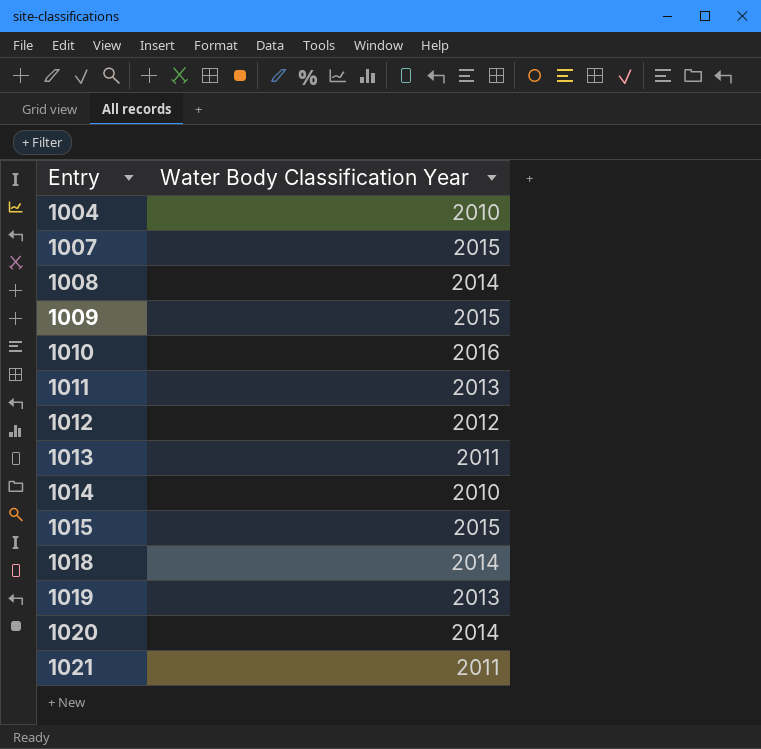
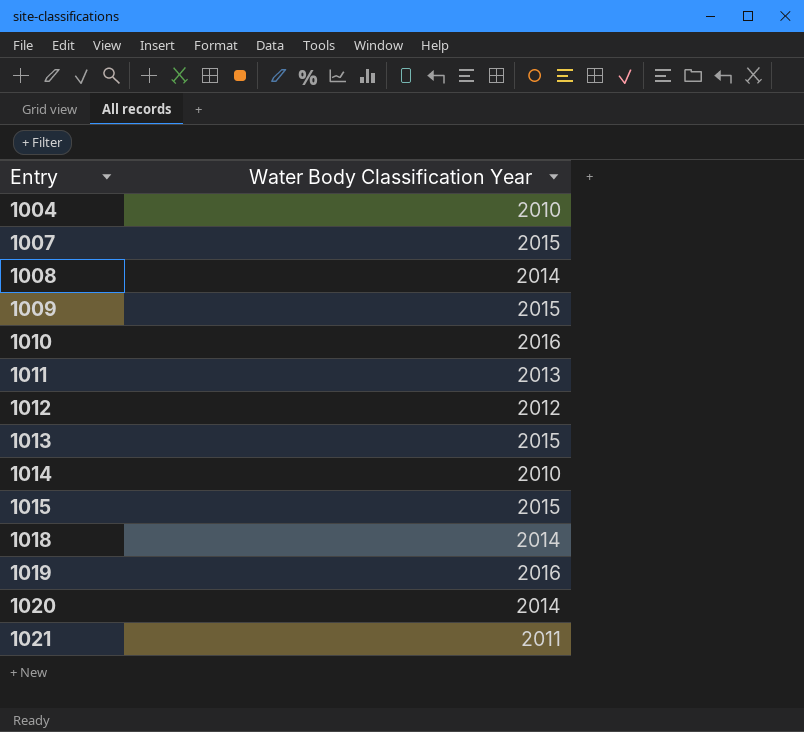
1013 | Water Body Classification Year: 2011 -> 2015
1019 | Water Body Classification Year: 2013 -> 2016

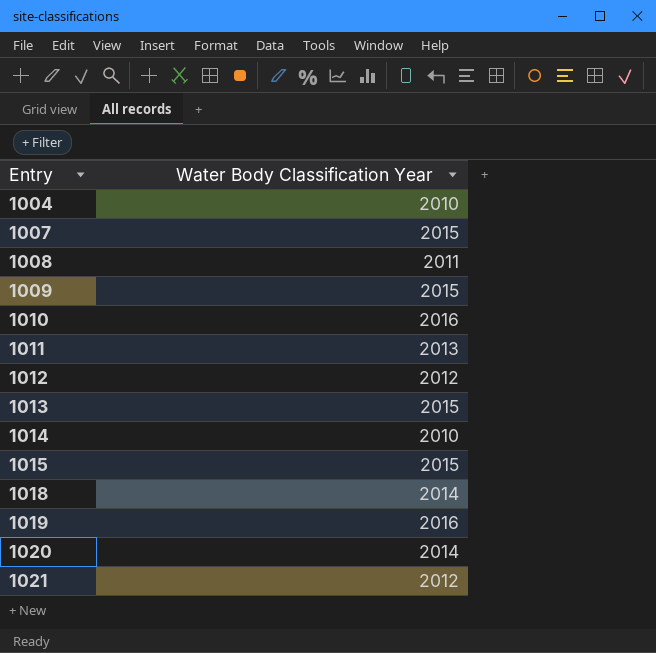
1008 | Water Body Classification Year: 2014 -> 2011
1021 | Water Body Classification Year: 2011 -> 2012

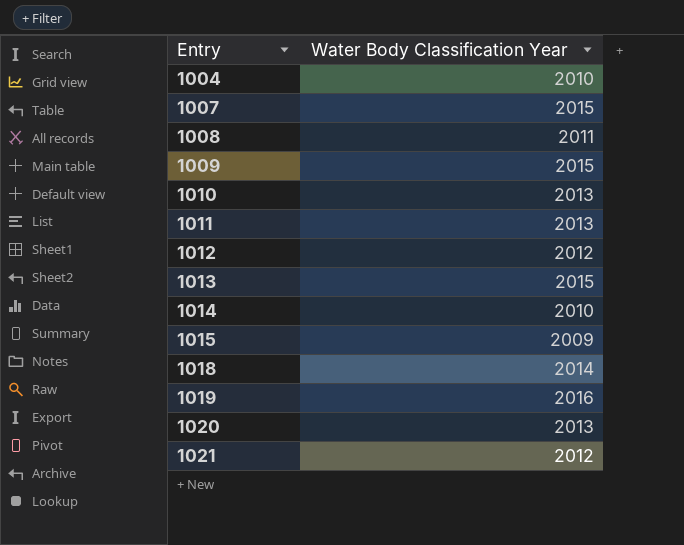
1010 | Water Body Classification Year: 2016 -> 2013
1015 | Water Body Classification Year: 2015 -> 2009
1020 | Water Body Classification Year: 2014 -> 2013

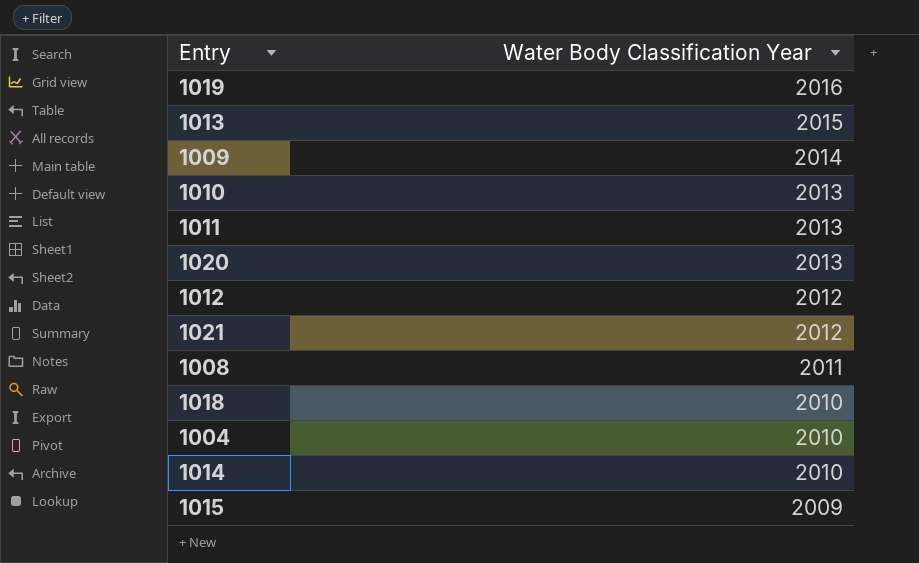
row order: Entry ascending -> Water Body Classification Year descending
row 1007: 2015 -> none
1009 | Water Body Classification Year: 2015 -> 2014
1018 | Water Body Classification Year: 2014 -> 2010

